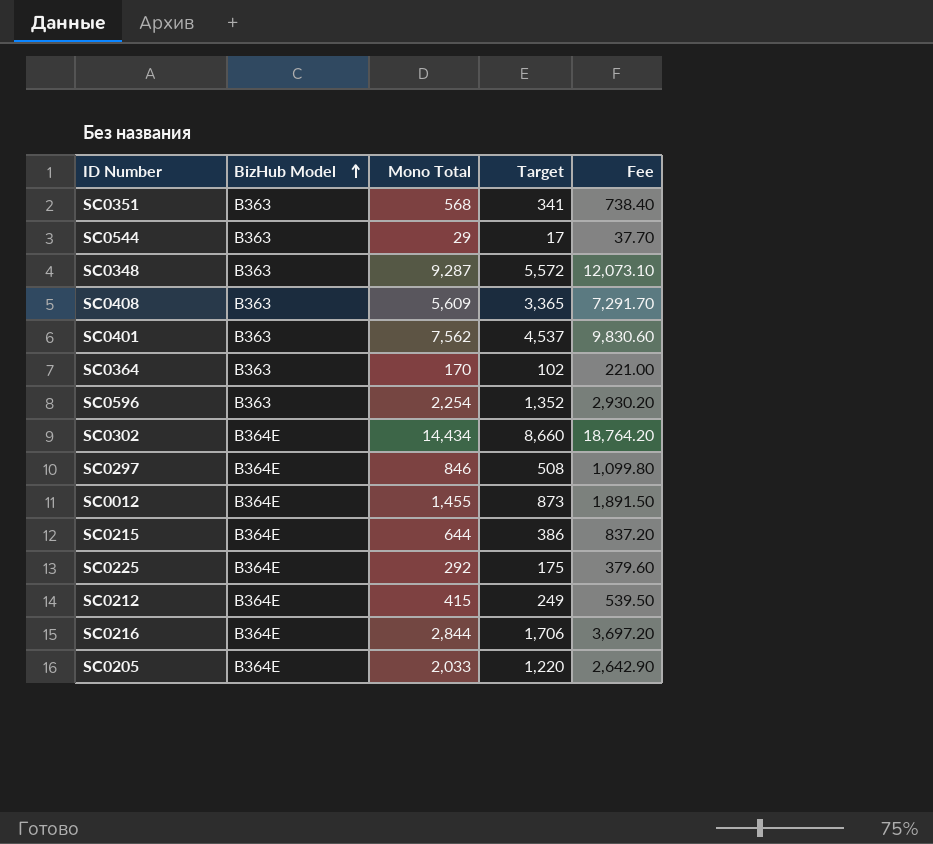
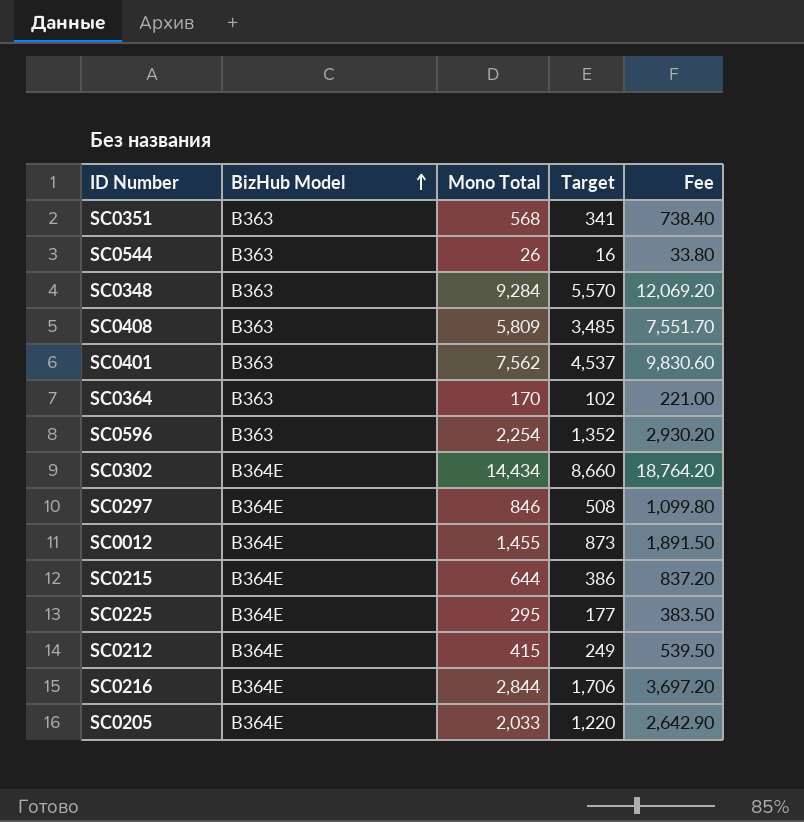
SC0544 | Mono Total: 29 -> 26
SC0544 | Target: 17 -> 16
SC0544 | Fee: 37.70 -> 33.80
SC0348 | Mono Total: 9,287 -> 9,284
SC0348 | Target: 5,572 -> 5,570
SC0348 | Fee: 12,073.10 -> 12,069.20
SC0408 | Mono Total: 5,609 -> 5,809
SC0408 | Target: 3,365 -> 3,485
SC0408 | Fee: 7,291.70 -> 7,551.70
SC0225 | Mono Total: 292 -> 295
SC0225 | Target: 175 -> 177
SC0225 | Fee: 379.60 -> 383.50

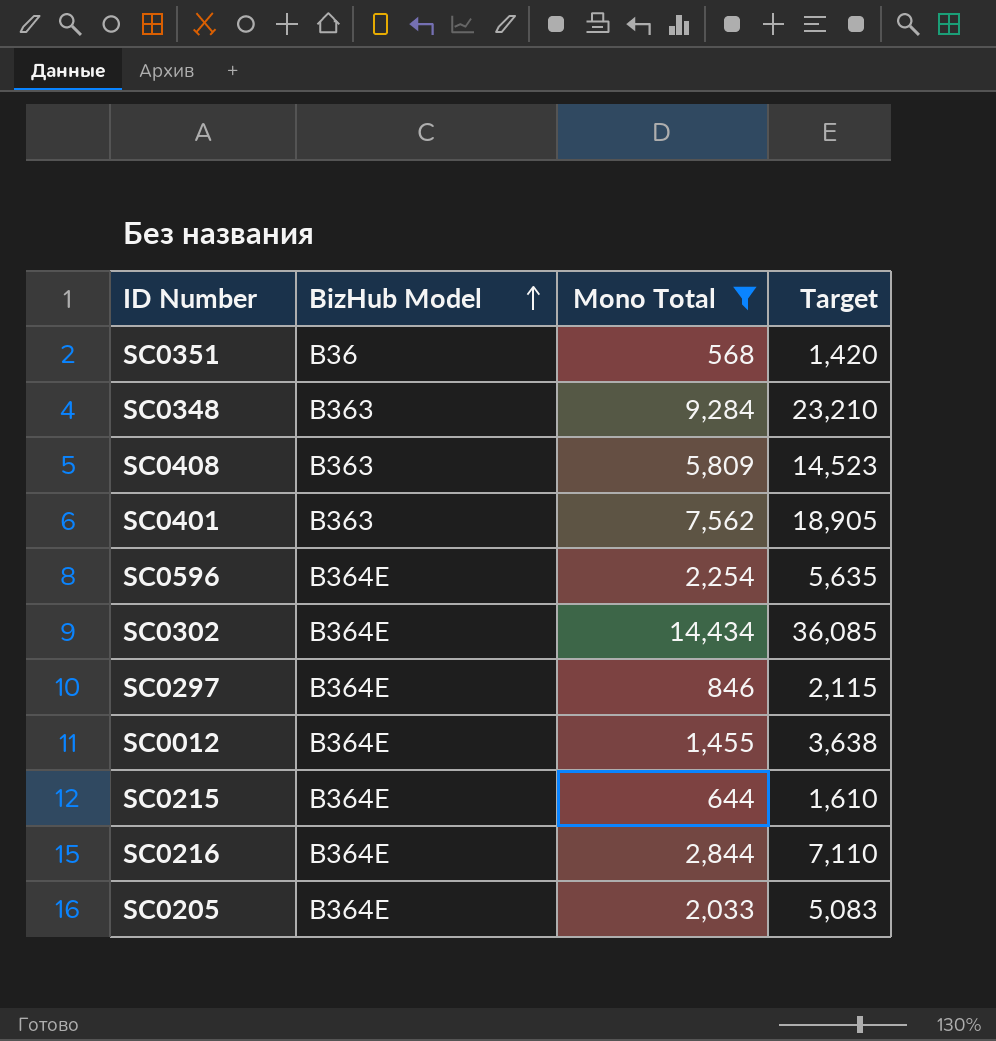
filter: none -> Mono Total >= 568
column Fee | formula: [Mono Total] * 1.3 -> none
column Target | formula: [Mono Total] * 0.6 -> [Mono Total] * 2.5
SC0351 | BizHub Model: B363 -> B36
SC0596 | BizHub Model: B363 -> B364E

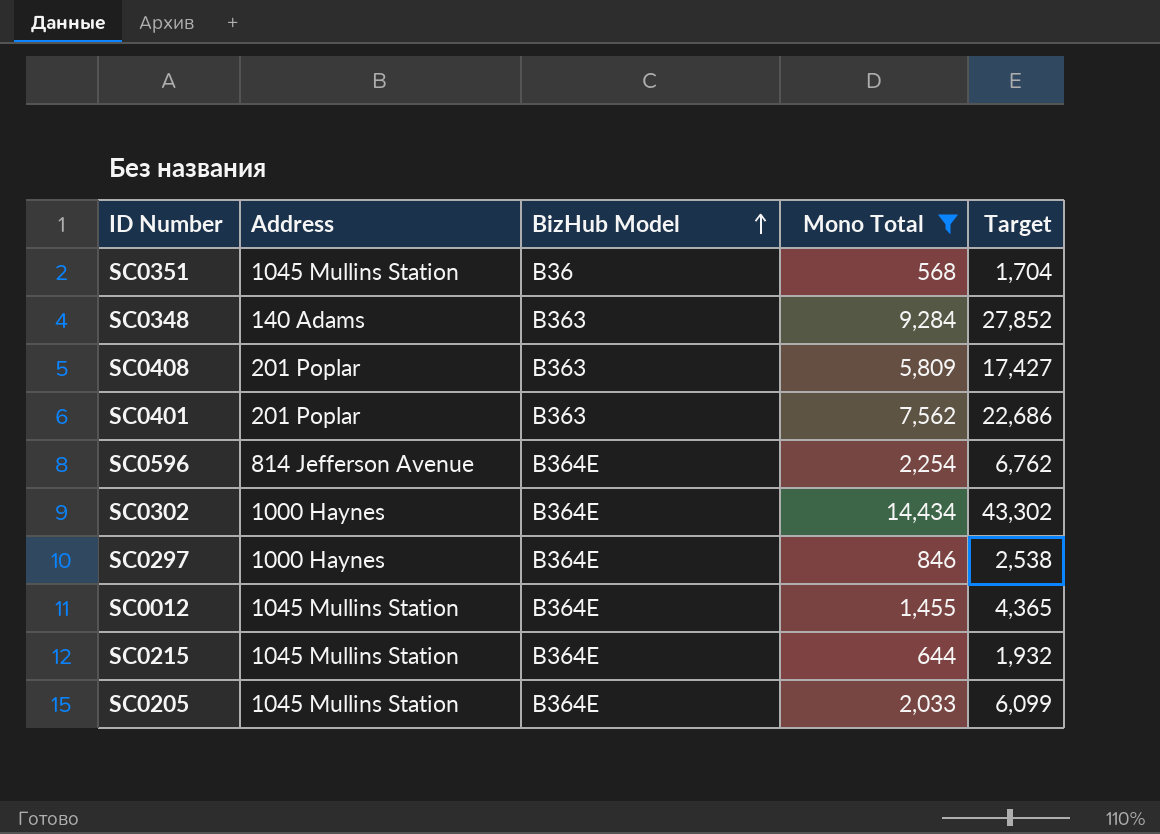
column Address | position: none -> 2
column Target | formula: [Mono Total] * 2.5 -> [Mono Total] * 3
row SC0216: B364E | 2,844 | 7,110 -> none

